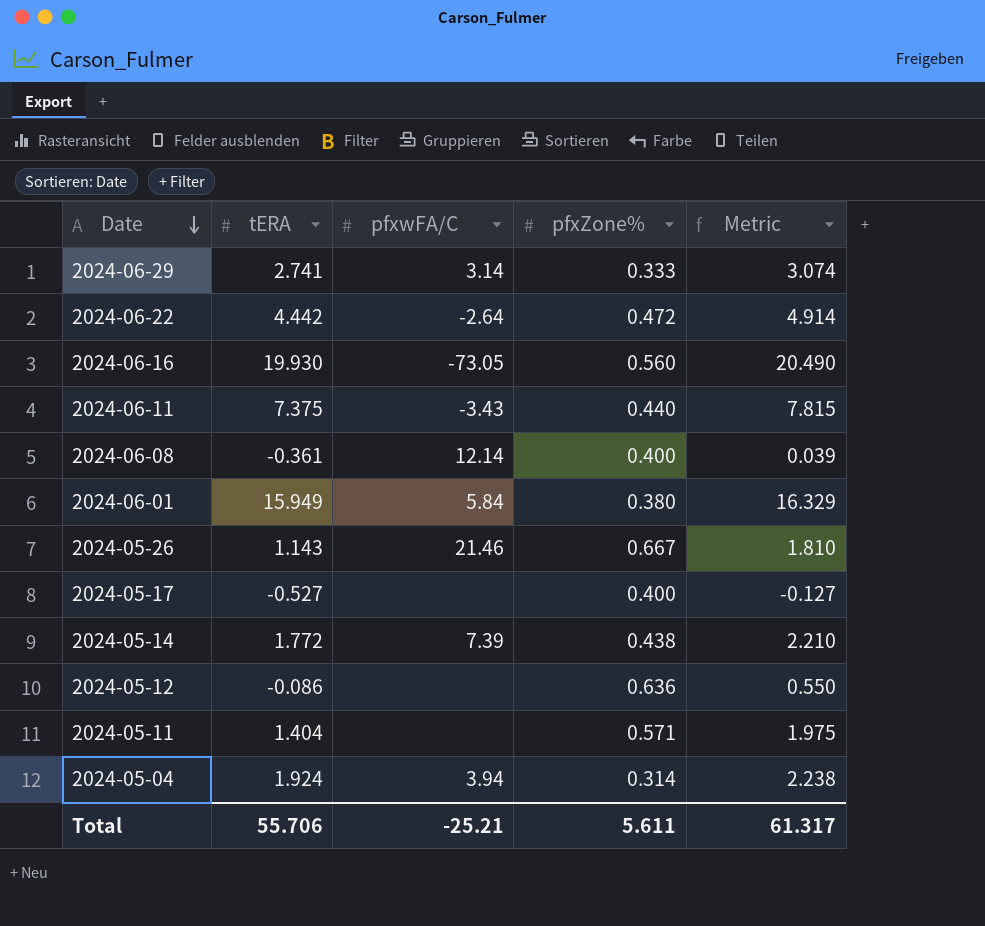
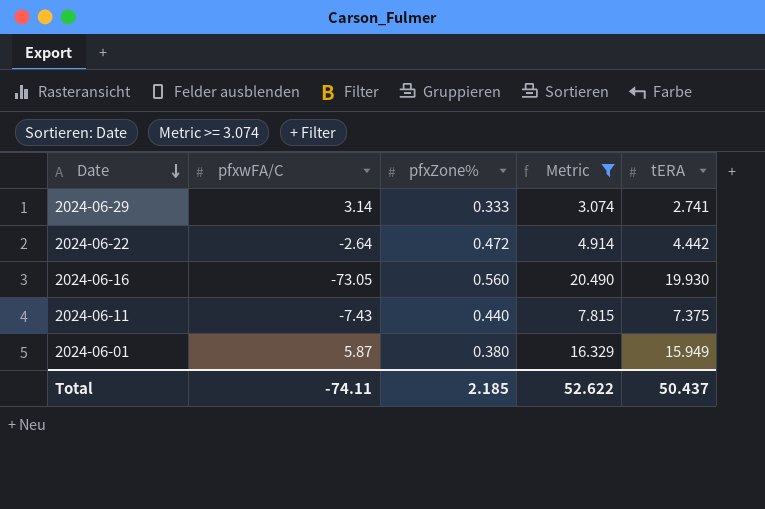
filter: none -> Metric >= 3.074
column tERA | position: 2 -> 5
2024-06-11 | pfxwFA/C: -3.43 -> -7.43
2024-06-01 | pfxwFA/C: 5.84 -> 5.87
Total | pfxwFA/C: -25.21 -> -74.11
Total | pfxZone%: 5.611 -> 2.185
Total | Metric: 61.317 -> 52.622
Total | tERA: 55.706 -> 50.437

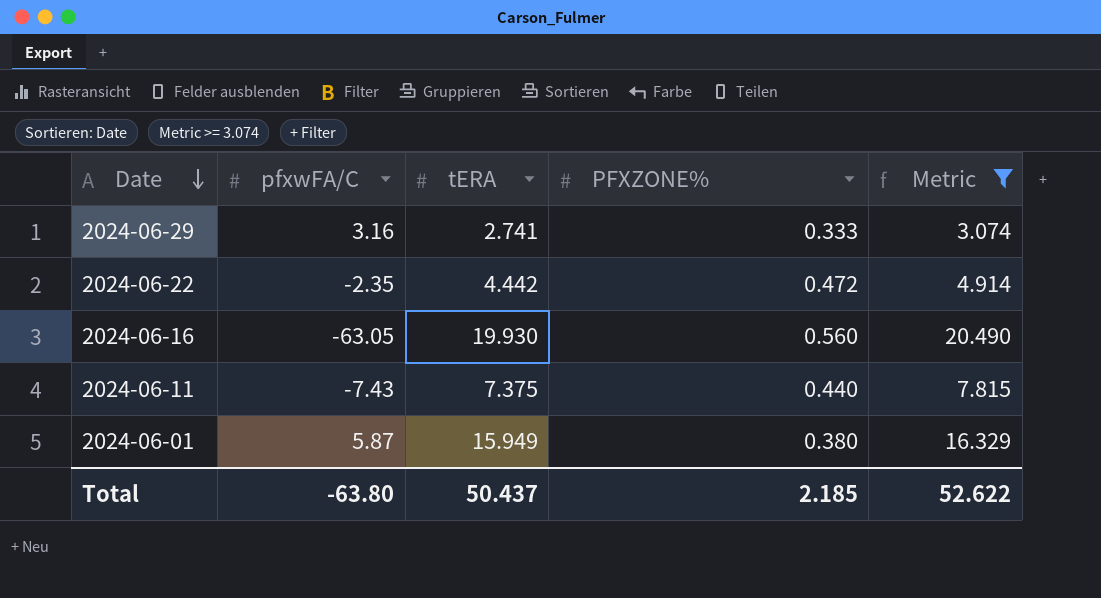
column tERA | position: 5 -> 3
column name: pfxZone% -> PFXZONE%
2024-06-29 | pfxwFA/C: 3.14 -> 3.16
2024-06-22 | pfxwFA/C: -2.64 -> -2.35
2024-06-16 | pfxwFA/C: -73.05 -> -63.05
Total | pfxwFA/C: -74.11 -> -63.80

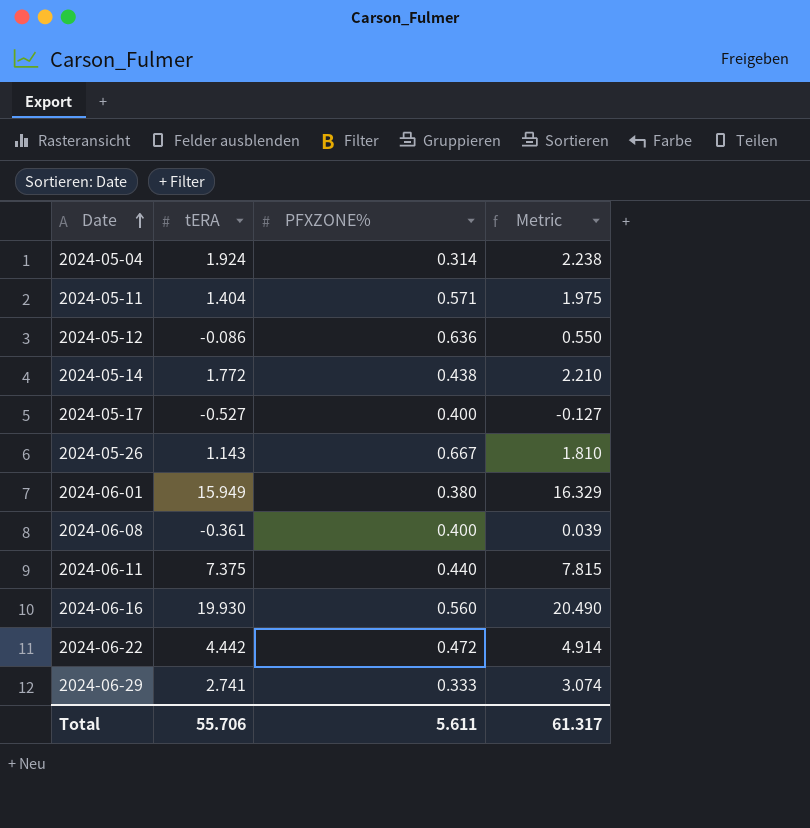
filter: Metric >= 3.074 -> none
row order: Date descending -> Date ascending
column pfxwFA/C | position: 2 -> none
Total | tERA: 50.437 -> 55.706
Total | PFXZONE%: 2.185 -> 5.611
Total | Metric: 52.622 -> 61.317

